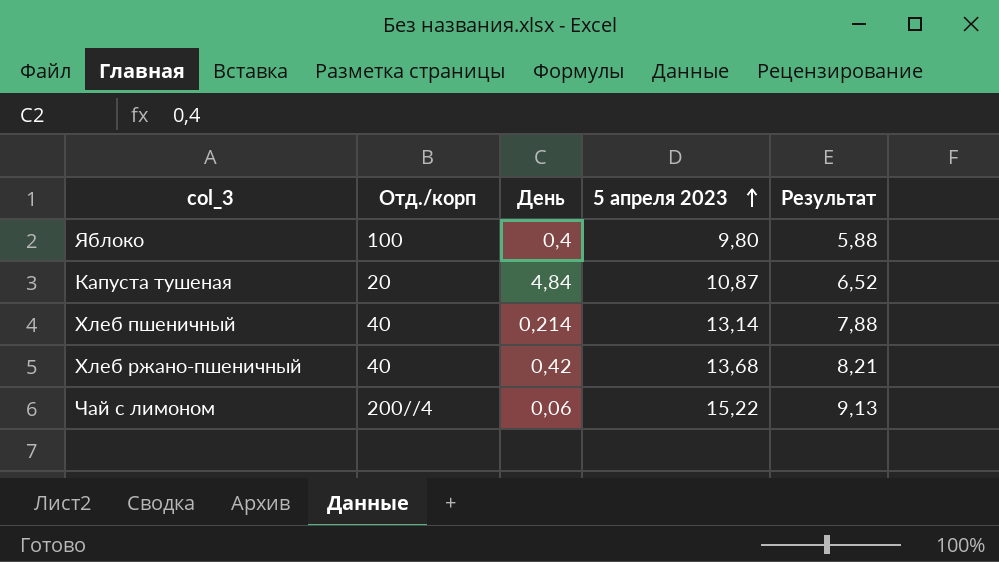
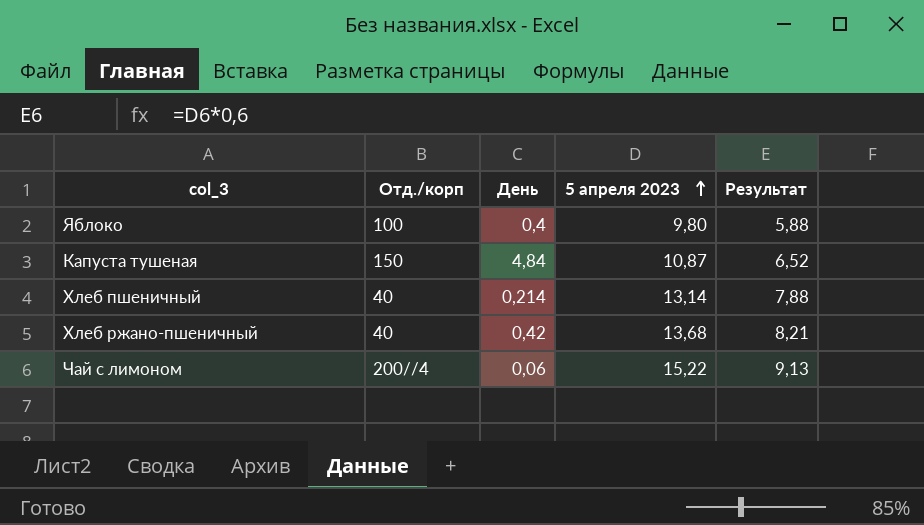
Капуста тушеная | Отд./корп: 20 -> 150

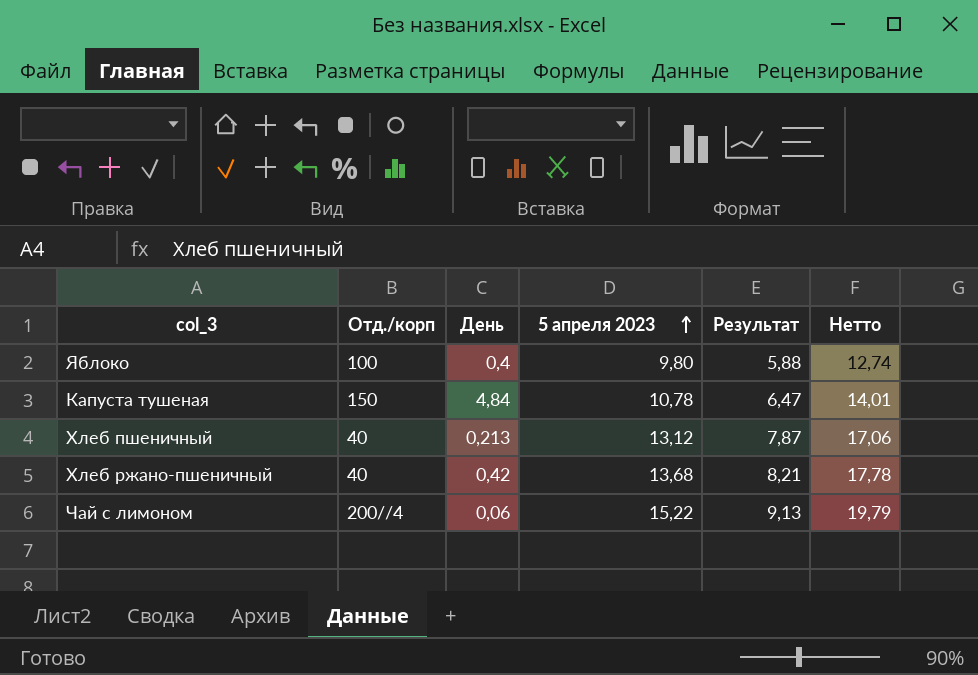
column Нетто | formula: none -> [5 апреля 2023] * 1,3
Капуста тушеная | 5 апреля 2023: 10,87 -> 10,78
Капуста тушеная | Результат: 6,52 -> 6,47
Хлеб пшеничный | День: 0,214 -> 0,213
Хлеб пшеничный | 5 апреля 2023: 13,14 -> 13,12
Хлеб пшеничный | Результат: 7,88 -> 7,87

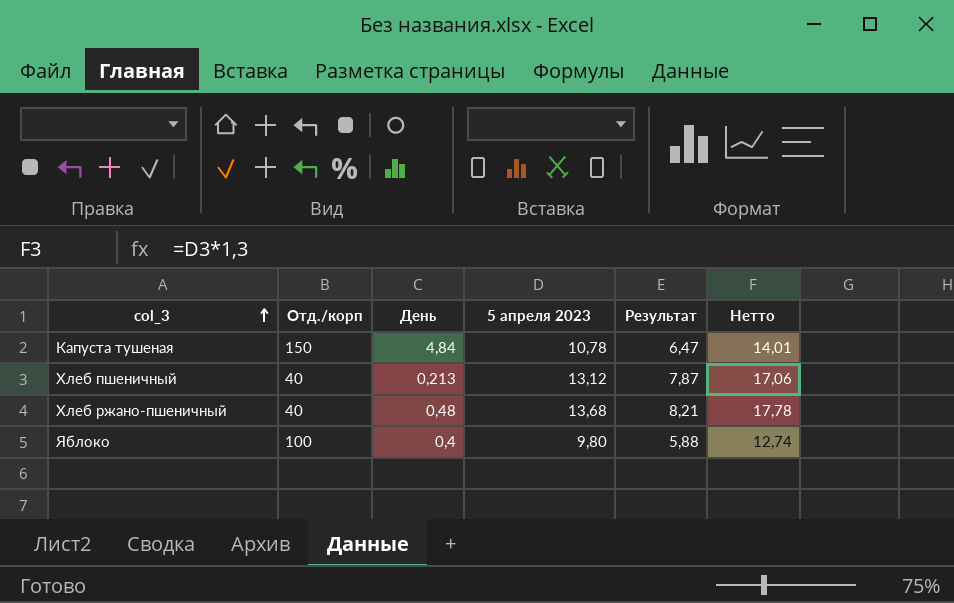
row order: 5 апреля 2023 ascending -> col_3 ascending
row Чай с лимоном: 200//4 | 0,06 | 15,22 | 9,13 | 19,79 -> none
Хлеб ржано-пшеничный | День: 0,42 -> 0,48

